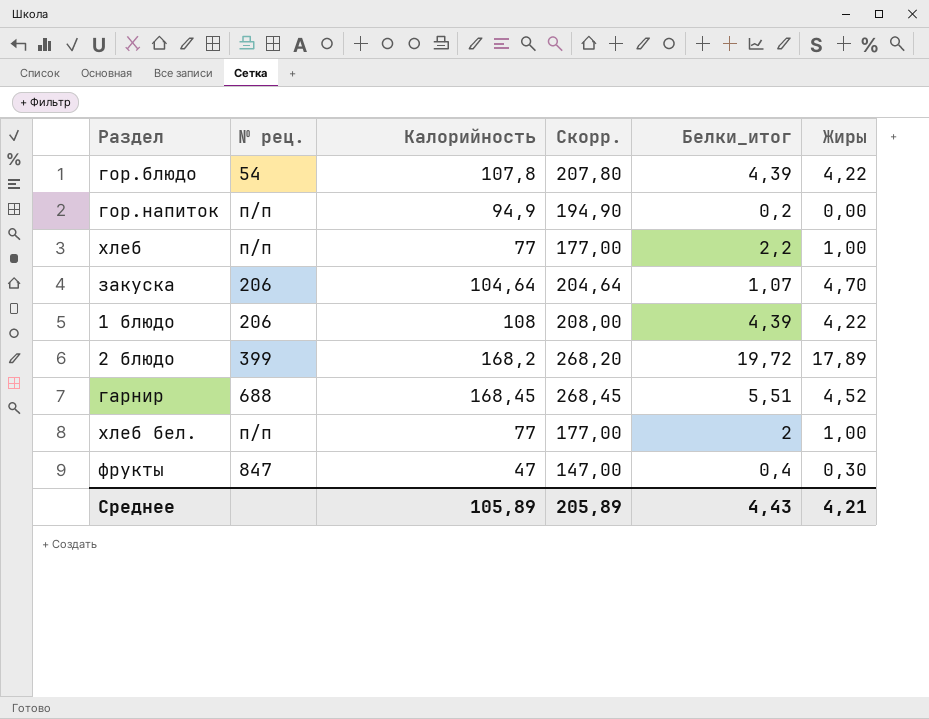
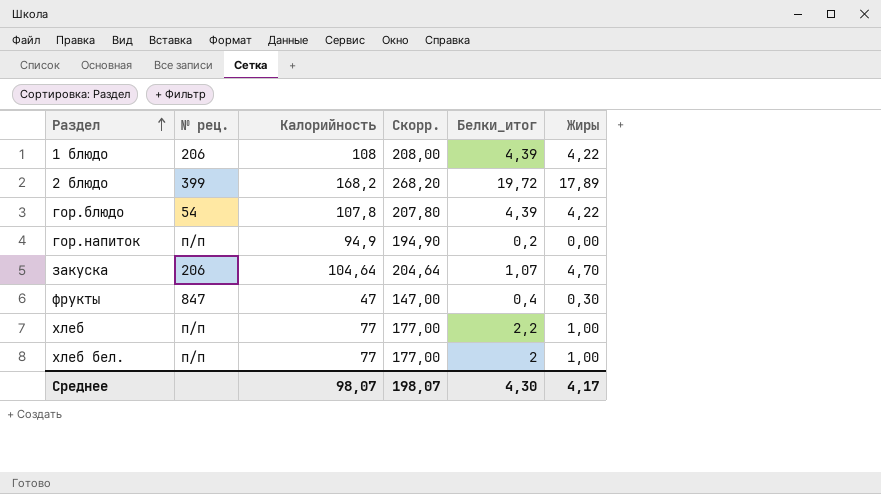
row order: none -> Раздел ascending
row гарнир: 688 | 168,45 | 268,45 | 5,51 | 4,52 -> none
Среднее | Калорийность: 105,89 -> 98,07
Среднее | Скорр.: 205,89 -> 198,07
Среднее | Белки_итог: 4,43 -> 4,30
Среднее | Жиры: 4,21 -> 4,17

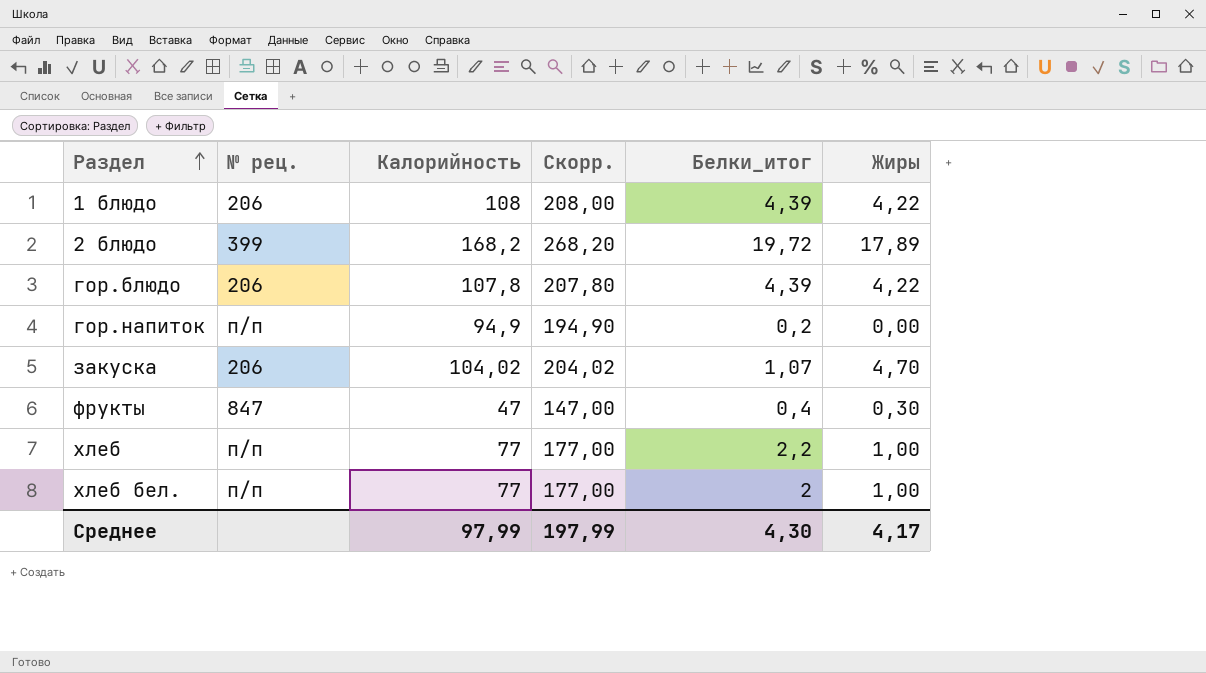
гор.блюдо | № рец.: 54 -> 206
закуска | Калорийность: 104,64 -> 104,02
закуска | Скорр.: 204,64 -> 204,02
Среднее | Калорийность: 98,07 -> 97,99
Среднее | Скорр.: 198,07 -> 197,99

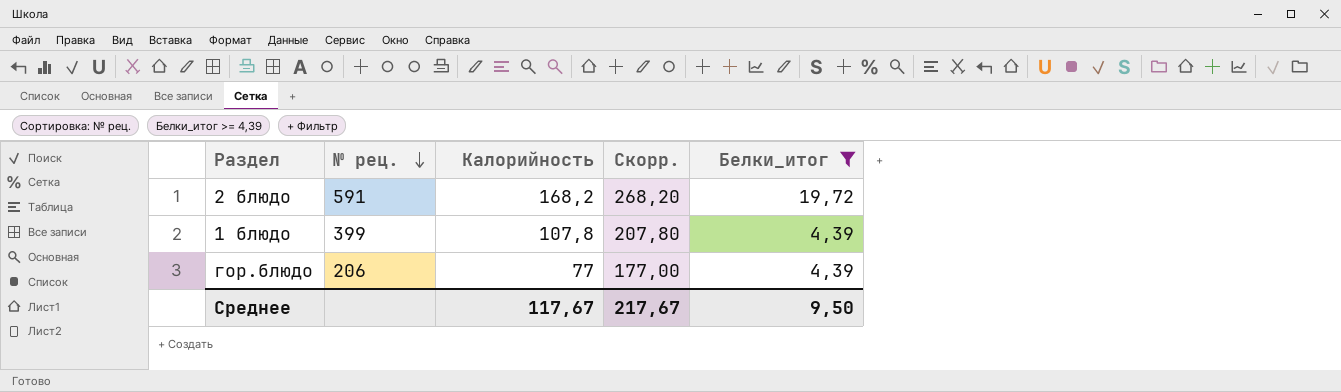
filter: none -> Белки_итог >= 4,39
row order: Раздел ascending -> № рец. descending
column Жиры | position: 6 -> none
2 блюдо | № рец.: 399 -> 591
1 блюдо | № рец.: 206 -> 399
1 блюдо | Калорийность: 108 -> 107,8
1 блюдо | Скорр.: 208,00 -> 207,80
гор.блюдо | Калорийность: 107,8 -> 77
гор.блюдо | Скорр.: 207,80 -> 177,00
Среднее | Калорийность: 97,99 -> 117,67
Среднее | Скорр.: 197,99 -> 217,67
Среднее | Белки_итог: 4,30 -> 9,50

